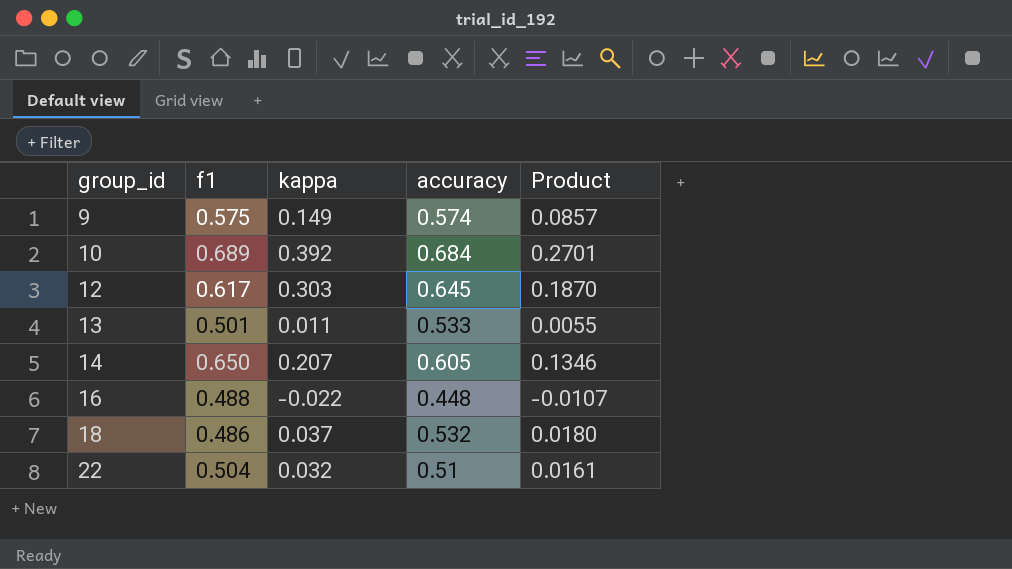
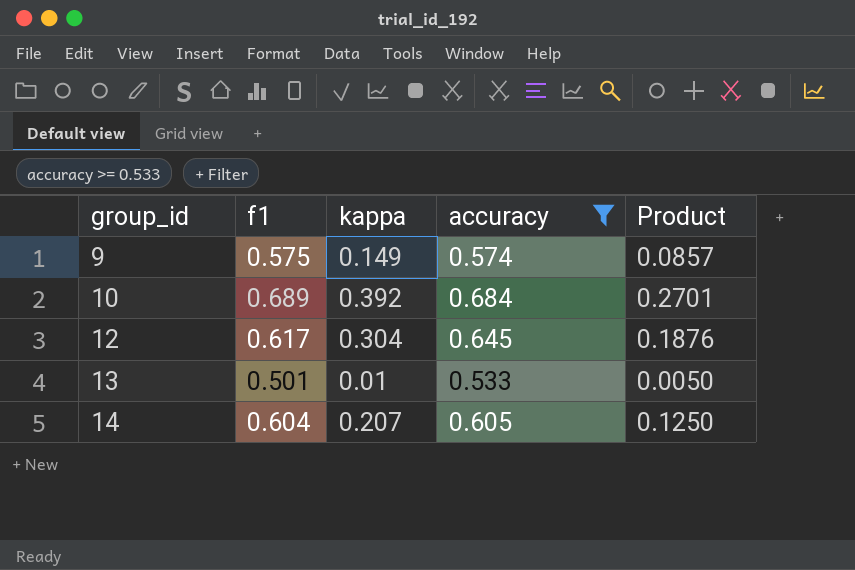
filter: none -> accuracy >= 0.533
12 | kappa: 0.303 -> 0.304
12 | Product: 0.1870 -> 0.1876
13 | kappa: 0.011 -> 0.01
13 | Product: 0.0055 -> 0.0050
14 | f1: 0.650 -> 0.604
14 | Product: 0.1346 -> 0.1250

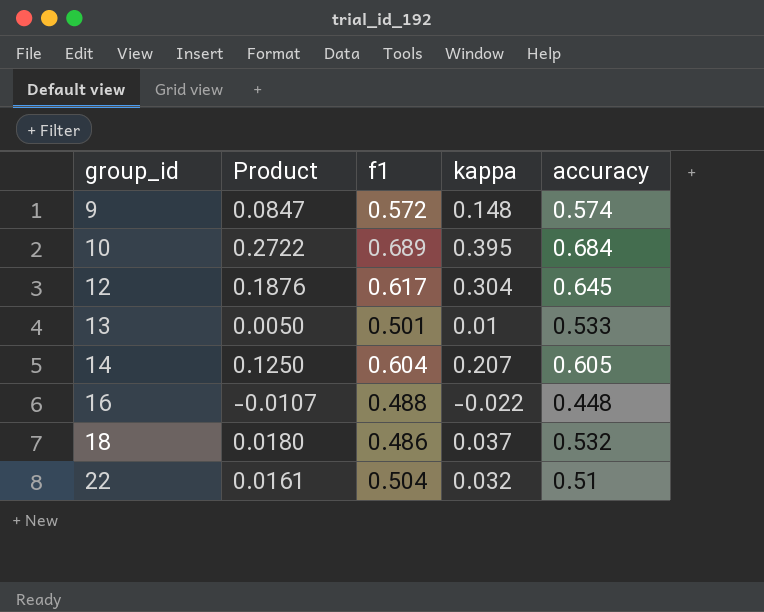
filter: accuracy >= 0.533 -> none
column Product | position: 5 -> 2
9 | Product: 0.0857 -> 0.0847
9 | f1: 0.575 -> 0.572
9 | kappa: 0.149 -> 0.148
10 | Product: 0.2701 -> 0.2722
10 | kappa: 0.392 -> 0.395

